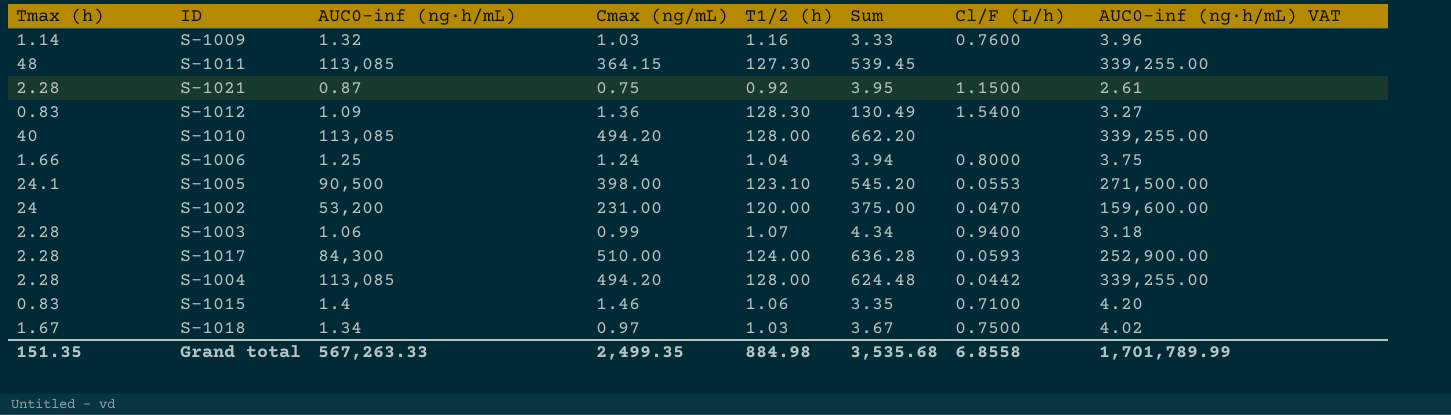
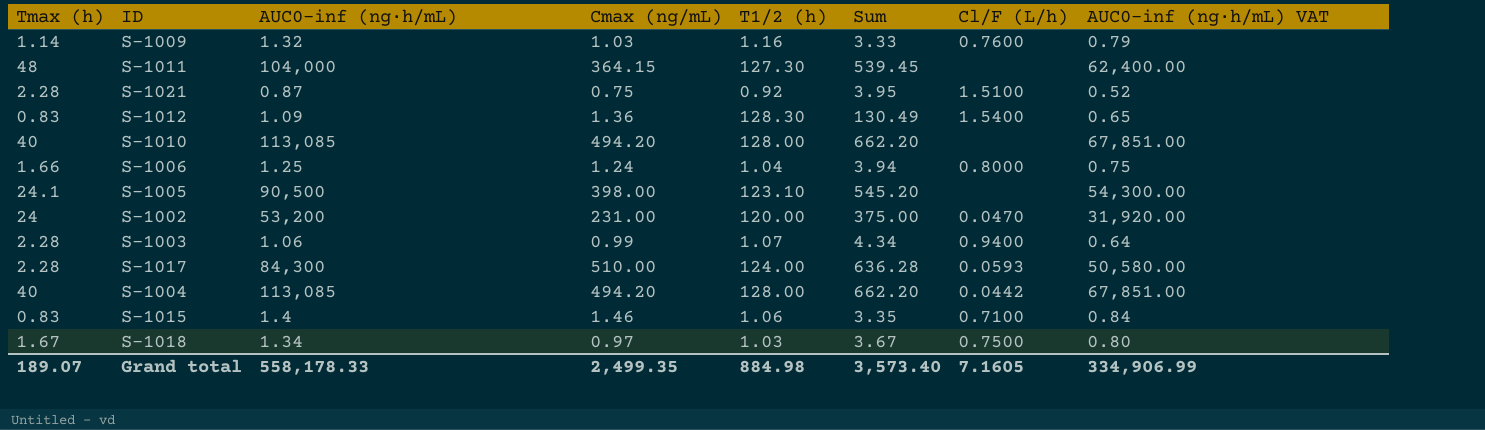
column AUC0-inf (ng·h/mL) VAT | formula: [AUC0-inf (ng·h/mL)] * 3 -> [AUC0-inf (ng·h/mL)] * 0.6
S-1011 | AUC0-inf (ng·h/mL): 113,085 -> 104,000
S-1021 | Cl/F (L/h): 1.1500 -> 1.5100
S-1005 | Cl/F (L/h): 0.0553 -> none
S-1004 | Tmax (h): 2.28 -> 40
S-1004 | Sum: 624.48 -> 662.20
Grand total | Tmax (h): 151.35 -> 189.07
Grand total | AUC0-inf (ng·h/mL): 567,263.33 -> 558,178.33
Grand total | Sum: 3,535.68 -> 3,573.40
Grand total | Cl/F (L/h): 6.8558 -> 7.1605
Grand total | AUC0-inf (ng·h/mL) VAT: 1,701,789.99 -> 334,906.99

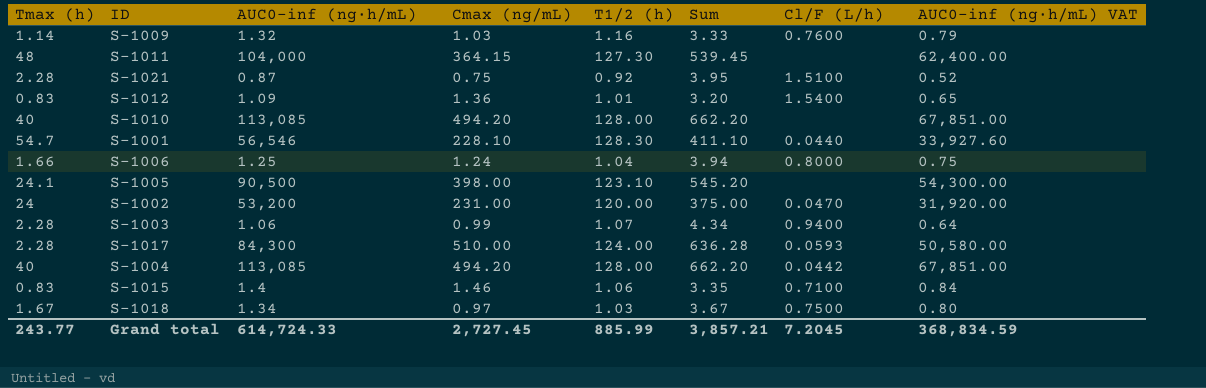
S-1012 | T1/2 (h): 128.30 -> 1.01
S-1012 | Sum: 130.49 -> 3.20
row S-1001: none -> 54.7 | 56,546 | 228.10 | 128.30 | 411.10 | 0.0440 | 33,927.60
Grand total | Tmax (h): 189.07 -> 243.77
Grand total | AUC0-inf (ng·h/mL): 558,178.33 -> 614,724.33
Grand total | Cmax (ng/mL): 2,499.35 -> 2,727.45
Grand total | T1/2 (h): 884.98 -> 885.99
Grand total | Sum: 3,573.40 -> 3,857.21
Grand total | Cl/F (L/h): 7.1605 -> 7.2045
Grand total | AUC0-inf (ng·h/mL) VAT: 334,906.99 -> 368,834.59

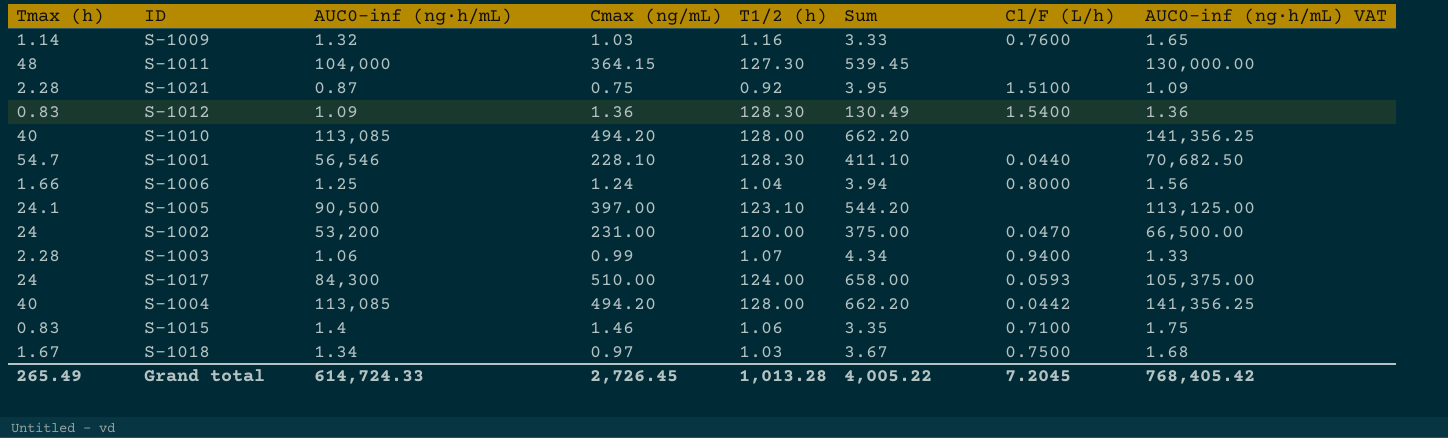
column AUC0-inf (ng·h/mL) VAT | formula: [AUC0-inf (ng·h/mL)] * 0.6 -> [AUC0-inf (ng·h/mL)] * 1.25
S-1012 | T1/2 (h): 1.01 -> 128.30
S-1012 | Sum: 3.20 -> 130.49
S-1005 | Cmax (ng/mL): 398.00 -> 397.00
S-1005 | Sum: 545.20 -> 544.20
S-1017 | Tmax (h): 2.28 -> 24
S-1017 | Sum: 636.28 -> 658.00
Grand total | Tmax (h): 243.77 -> 265.49
Grand total | Cmax (ng/mL): 2,727.45 -> 2,726.45
Grand total | T1/2 (h): 885.99 -> 1,013.28
Grand total | Sum: 3,857.21 -> 4,005.22
Grand total | AUC0-inf (ng·h/mL) VAT: 368,834.59 -> 768,405.42

